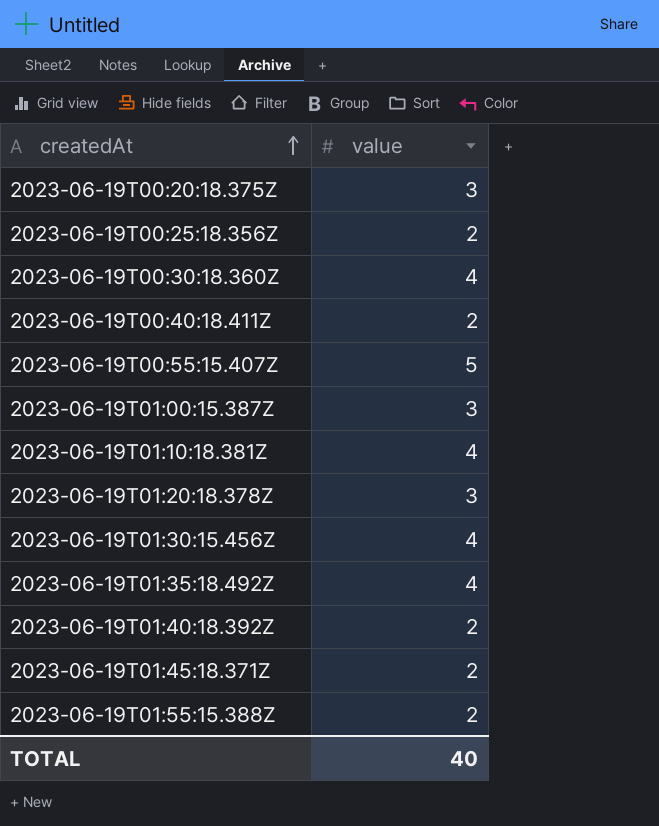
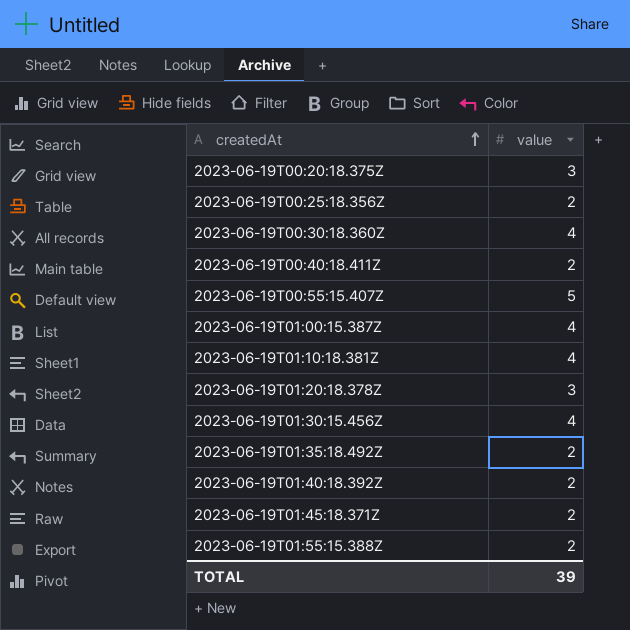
2023-06-19T01:00:15.387Z | value: 3 -> 4
2023-06-19T01:35:18.492Z | value: 4 -> 2
TOTAL | value: 40 -> 39

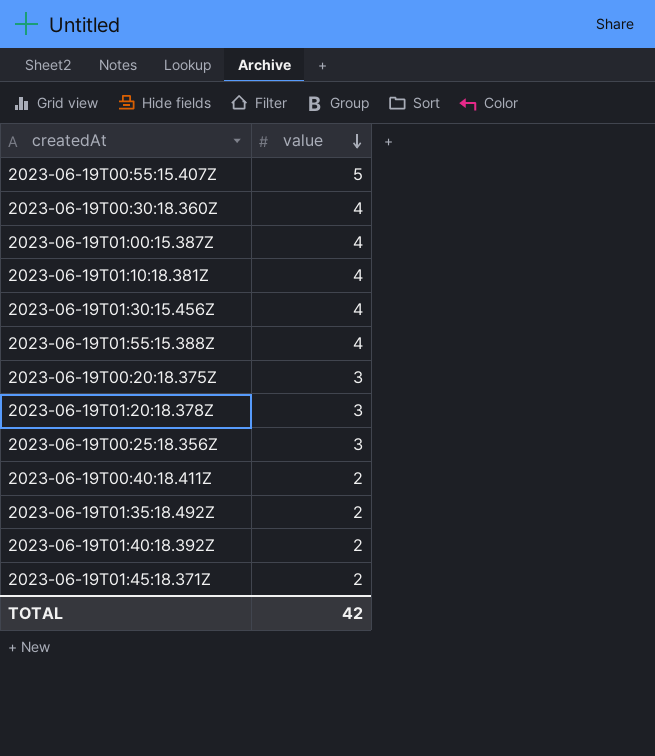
row order: createdAt ascending -> value descending
2023-06-19T01:55:15.388Z | value: 2 -> 4
2023-06-19T00:25:18.356Z | value: 2 -> 3
TOTAL | value: 39 -> 42

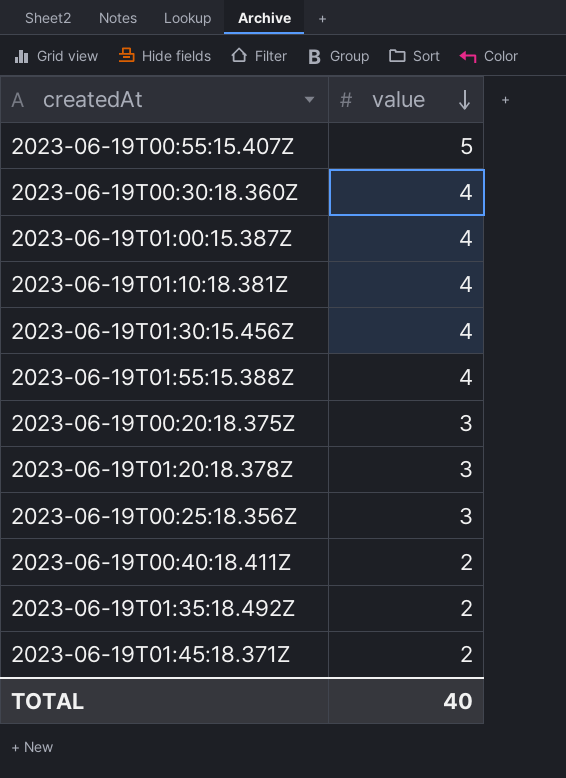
row 2023-06-19T01:40:18.392Z: 2 -> none
TOTAL | value: 42 -> 40

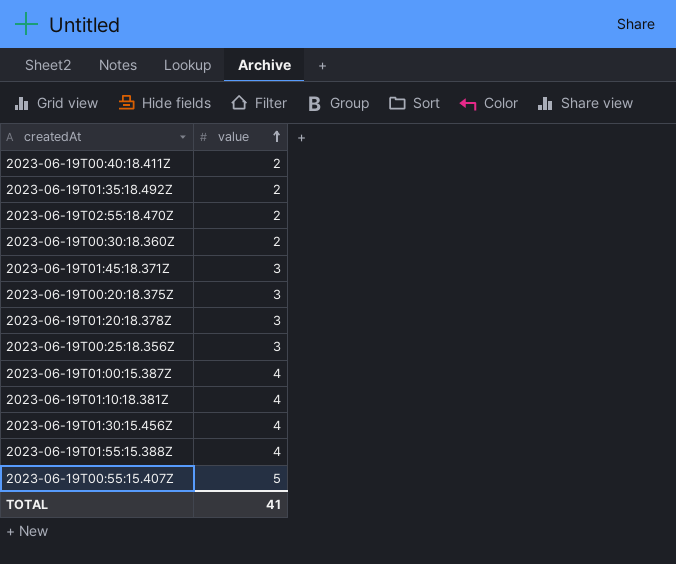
row order: value descending -> value ascending
row 2023-06-19T02:55:18.470Z: none -> 2
2023-06-19T00:30:18.360Z | value: 4 -> 2
2023-06-19T01:45:18.371Z | value: 2 -> 3
TOTAL | value: 40 -> 41

